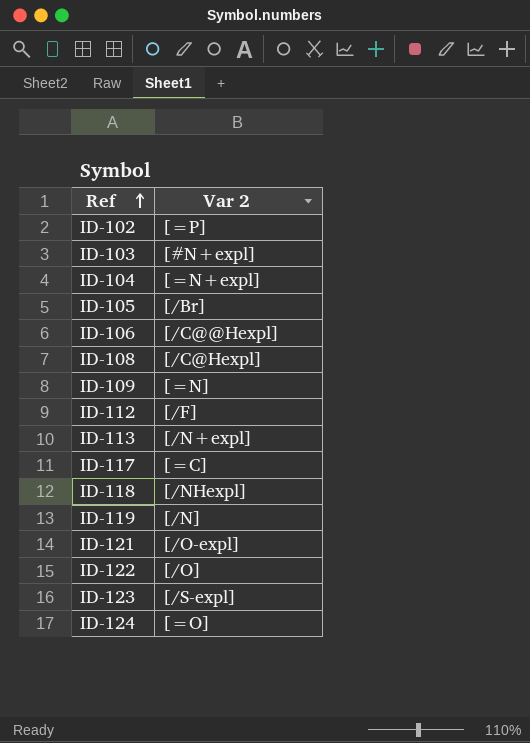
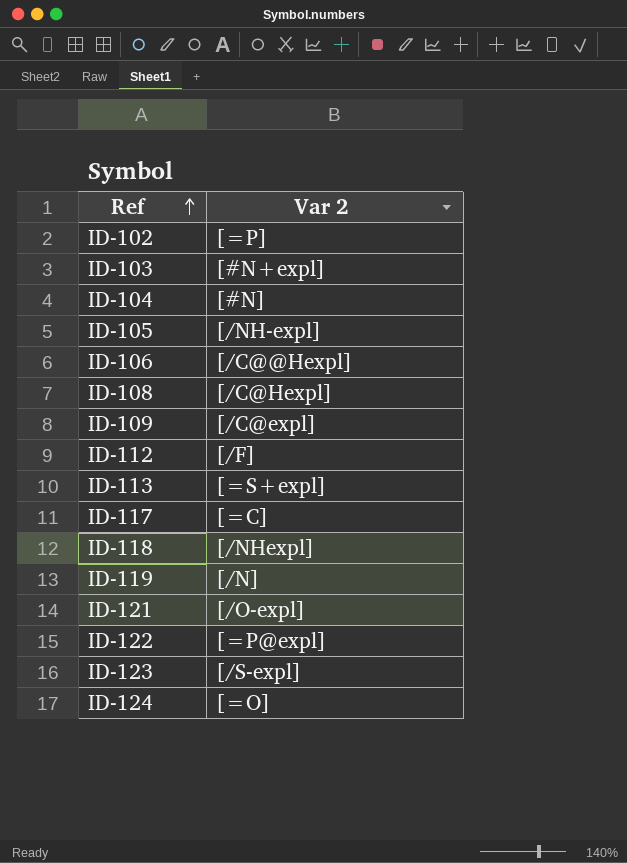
ID-104 | Var 2: [=N+expl] -> [#N]
ID-105 | Var 2: [/Br] -> [/NH-expl]
ID-109 | Var 2: [=N] -> [/C@expl]
ID-113 | Var 2: [/N+expl] -> [=S+expl]
ID-122 | Var 2: [/O] -> [=P@expl]

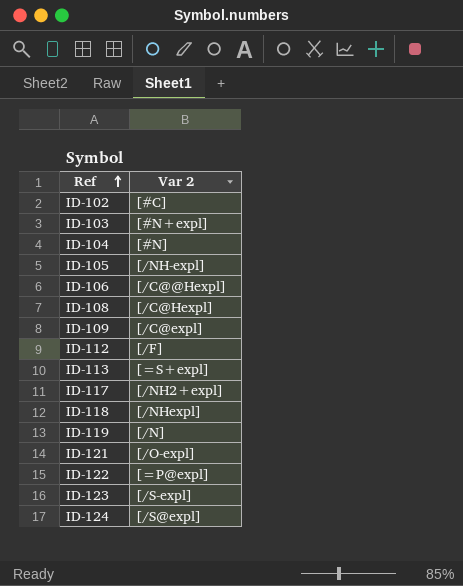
ID-102 | Var 2: [=P] -> [#C]
ID-117 | Var 2: [=C] -> [/NH2+expl]
ID-124 | Var 2: [=O] -> [/S@expl]

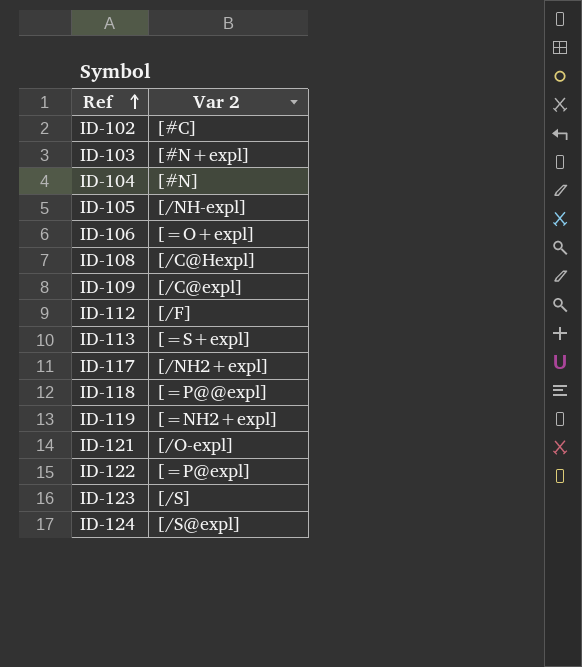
ID-106 | Var 2: [/C@@Hexpl] -> [=O+expl]
ID-118 | Var 2: [/NHexpl] -> [=P@@expl]
ID-119 | Var 2: [/N] -> [=NH2+expl]
ID-123 | Var 2: [/S-expl] -> [/S]

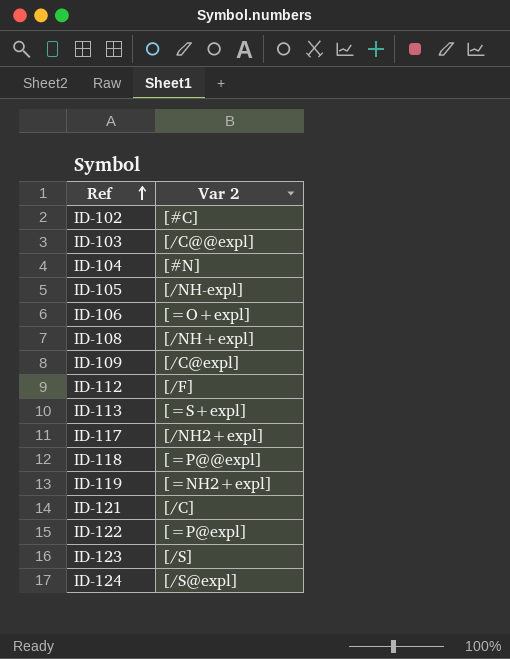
ID-103 | Var 2: [#N+expl] -> [/C@@expl]
ID-108 | Var 2: [/C@Hexpl] -> [/NH+expl]
ID-121 | Var 2: [/O-expl] -> [/C]

